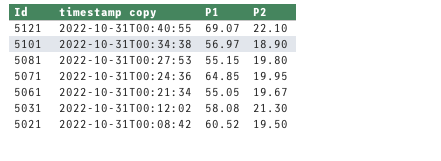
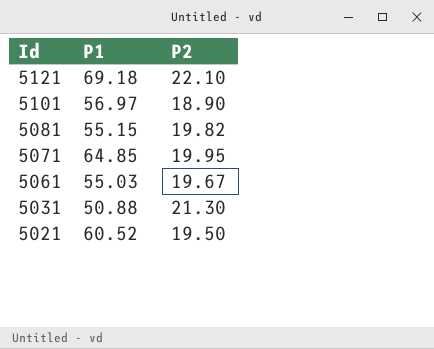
column timestamp copy | position: 2 -> none
5121 | P1: 69.07 -> 69.18
5081 | P2: 19.80 -> 19.82
5061 | P1: 55.05 -> 55.03
5031 | P1: 58.08 -> 50.88

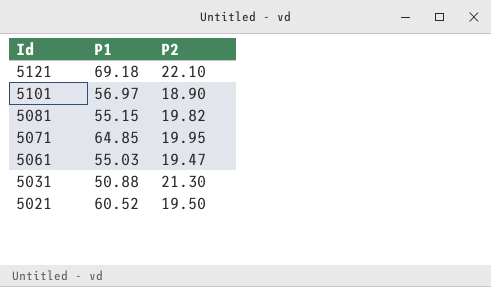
5061 | P2: 19.67 -> 19.47

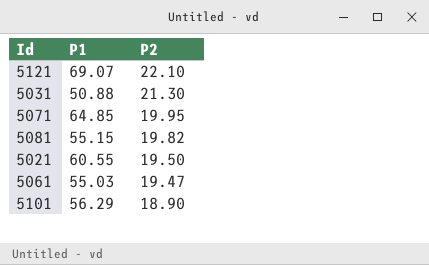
row order: Id descending -> P2 descending
5121 | P1: 69.18 -> 69.07
5021 | P1: 60.52 -> 60.55
5101 | P1: 56.97 -> 56.29

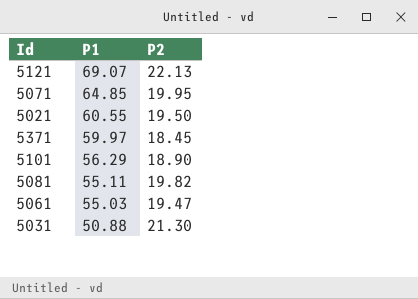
row order: P2 descending -> P1 descending
5121 | P2: 22.10 -> 22.13
row 5371: none -> 59.97 | 18.45
5081 | P1: 55.15 -> 55.11

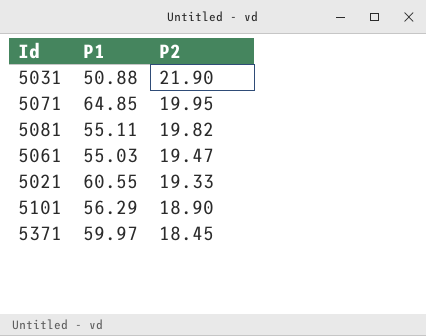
row order: P1 descending -> P2 descending
row 5121: 69.07 | 22.13 -> none
5031 | P2: 21.30 -> 21.90
5021 | P2: 19.50 -> 19.33

